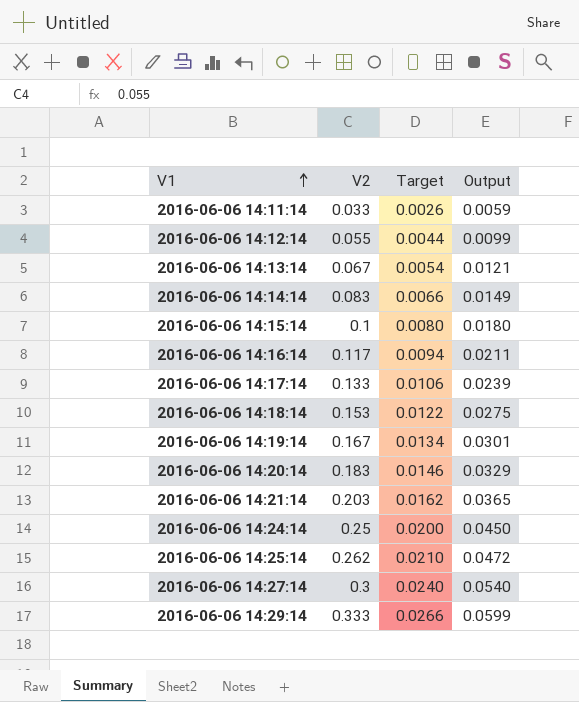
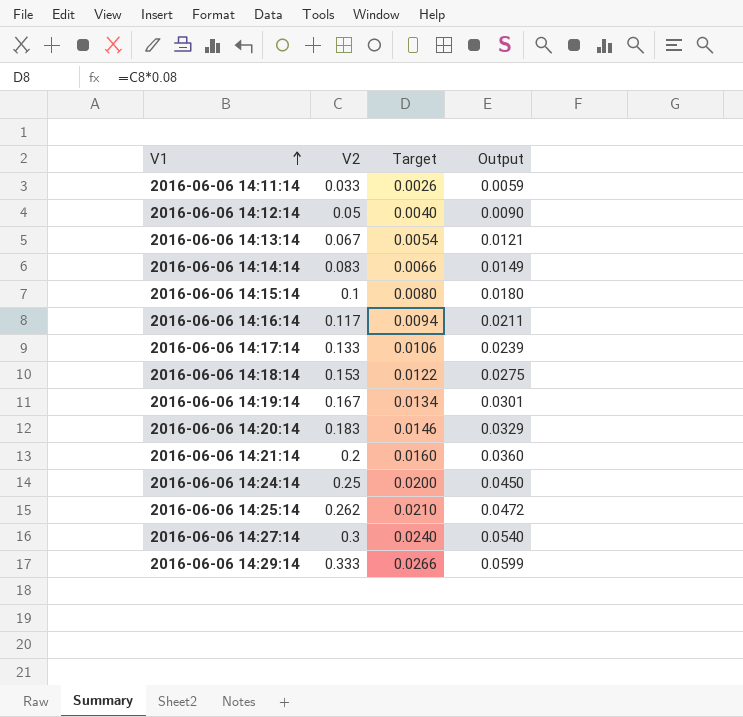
2016-06-06 14:12:14 | V2: 0.055 -> 0.05
2016-06-06 14:12:14 | Target: 0.0044 -> 0.0040
2016-06-06 14:12:14 | Output: 0.0099 -> 0.0090
2016-06-06 14:21:14 | V2: 0.203 -> 0.2
2016-06-06 14:21:14 | Target: 0.0162 -> 0.0160
2016-06-06 14:21:14 | Output: 0.0365 -> 0.0360

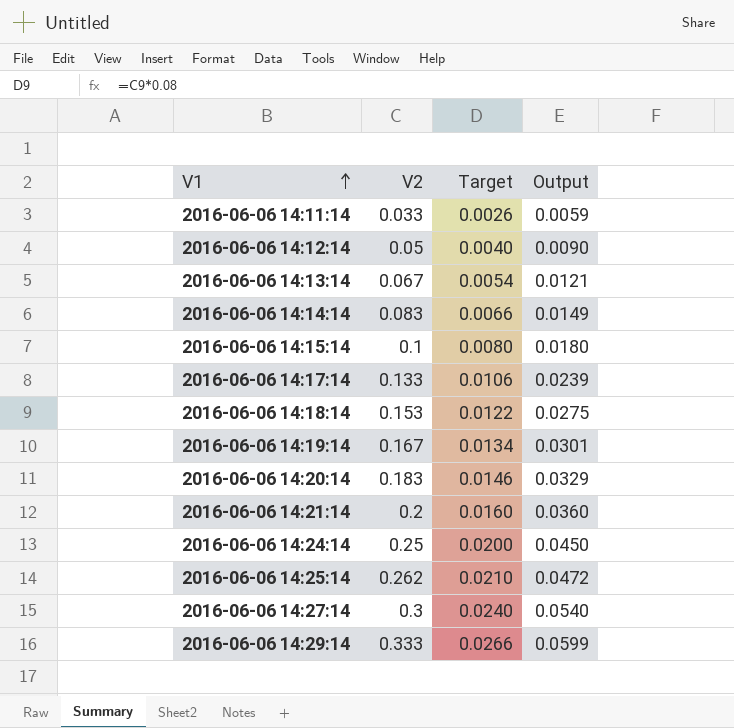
row 2016-06-06 14:16:14: 0.117 | 0.0094 | 0.0211 -> none

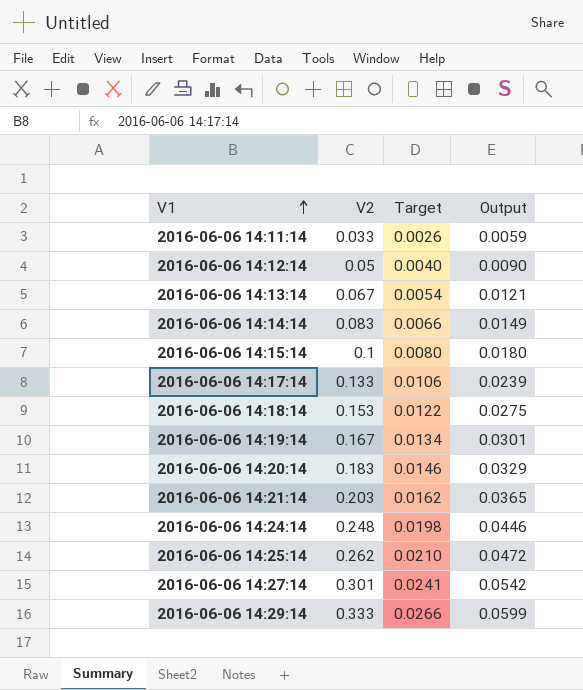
2016-06-06 14:21:14 | V2: 0.2 -> 0.203
2016-06-06 14:21:14 | Target: 0.0160 -> 0.0162
2016-06-06 14:21:14 | Output: 0.0360 -> 0.0365
2016-06-06 14:24:14 | V2: 0.25 -> 0.248
2016-06-06 14:24:14 | Target: 0.0200 -> 0.0198
2016-06-06 14:24:14 | Output: 0.0450 -> 0.0446
2016-06-06 14:27:14 | V2: 0.3 -> 0.301
2016-06-06 14:27:14 | Target: 0.0240 -> 0.0241
2016-06-06 14:27:14 | Output: 0.0540 -> 0.0542

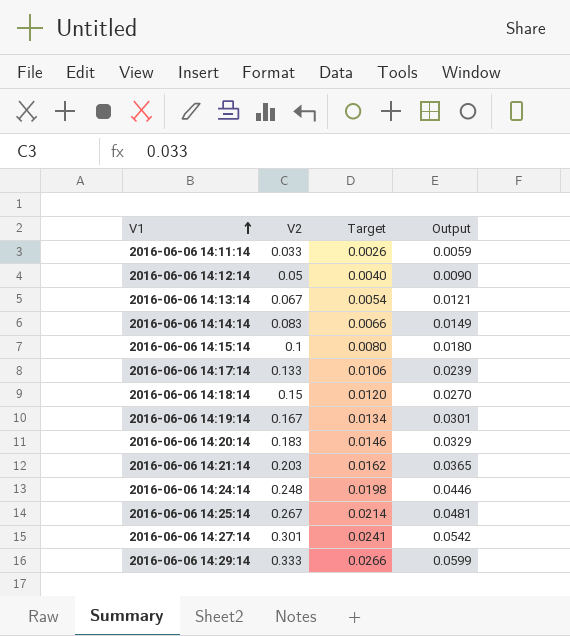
2016-06-06 14:18:14 | V2: 0.153 -> 0.15
2016-06-06 14:18:14 | Target: 0.0122 -> 0.0120
2016-06-06 14:18:14 | Output: 0.0275 -> 0.0270
2016-06-06 14:25:14 | V2: 0.262 -> 0.267
2016-06-06 14:25:14 | Target: 0.0210 -> 0.0214
2016-06-06 14:25:14 | Output: 0.0472 -> 0.0481

